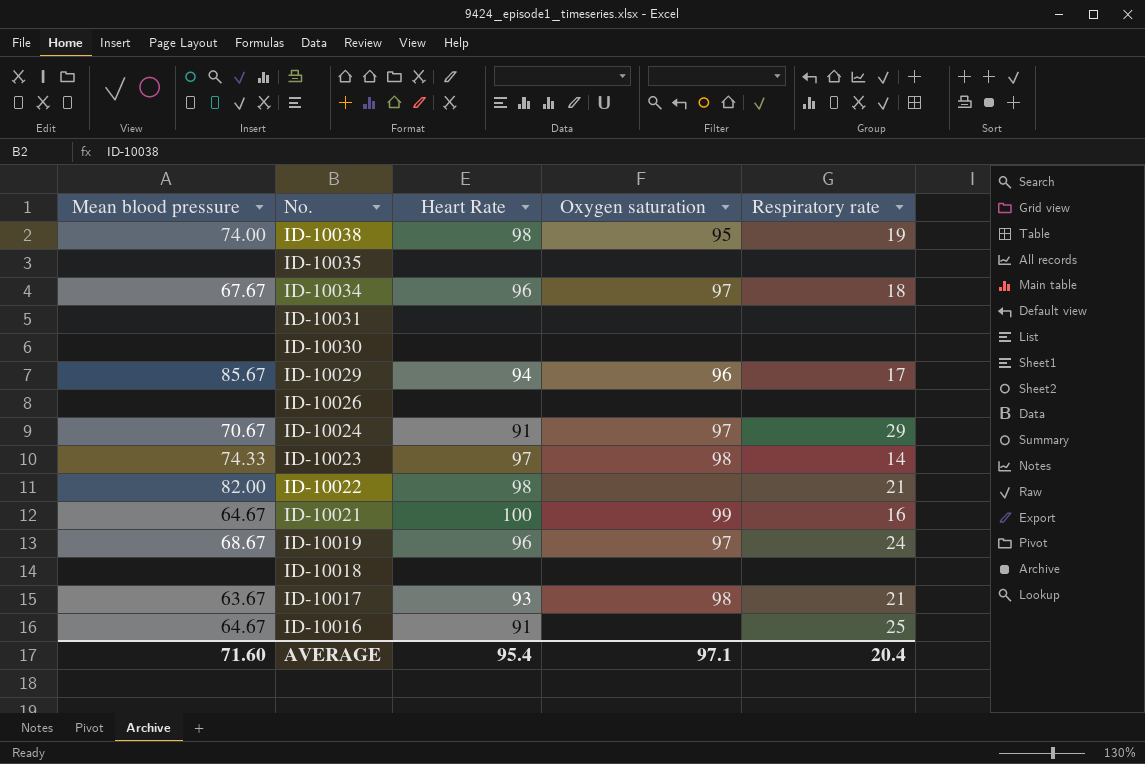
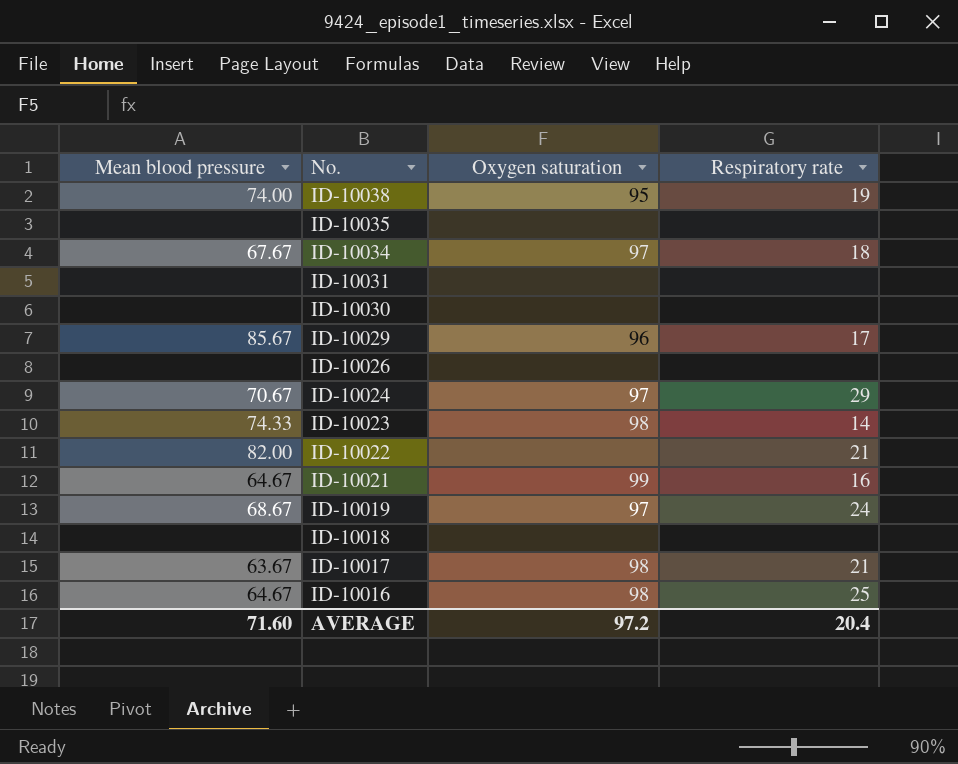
column Heart Rate | position: 3 -> none
ID-10016 | Oxygen saturation: none -> 98
AVERAGE | Oxygen saturation: 97.1 -> 97.2

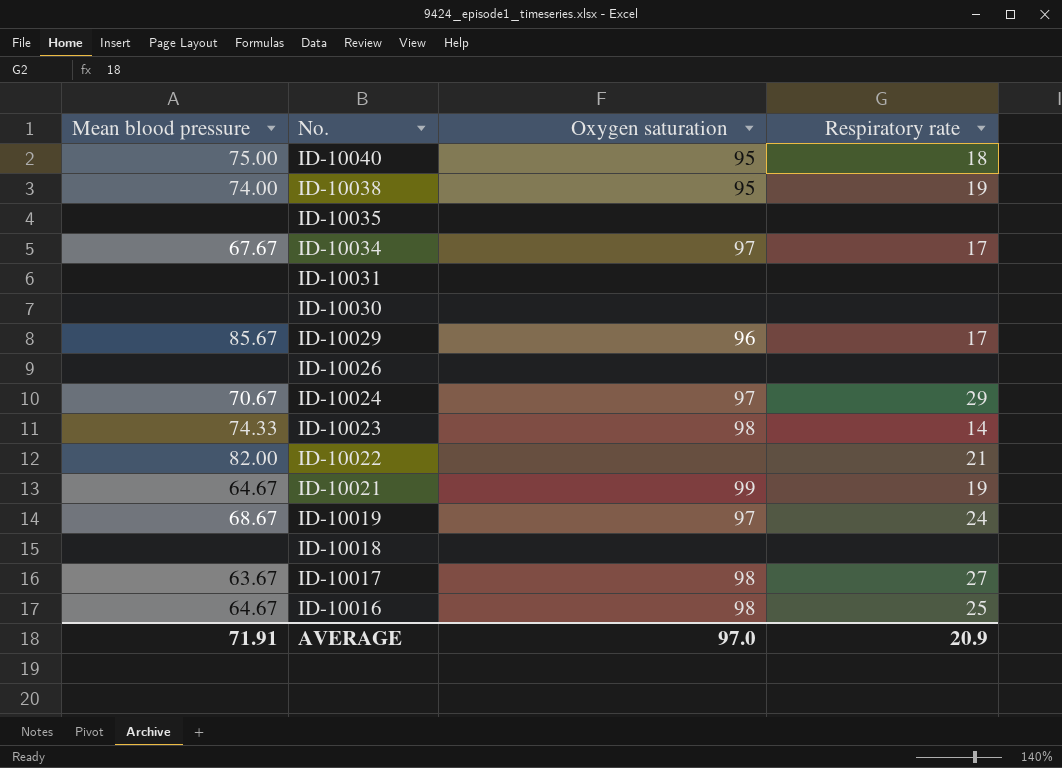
row ID-10040: none -> 75.00 | 95 | 18
ID-10034 | Respiratory rate: 18 -> 17
ID-10021 | Respiratory rate: 16 -> 19
ID-10017 | Respiratory rate: 21 -> 27
AVERAGE | Mean blood pressure: 71.60 -> 71.91
AVERAGE | Oxygen saturation: 97.2 -> 97.0
AVERAGE | Respiratory rate: 20.4 -> 20.9

